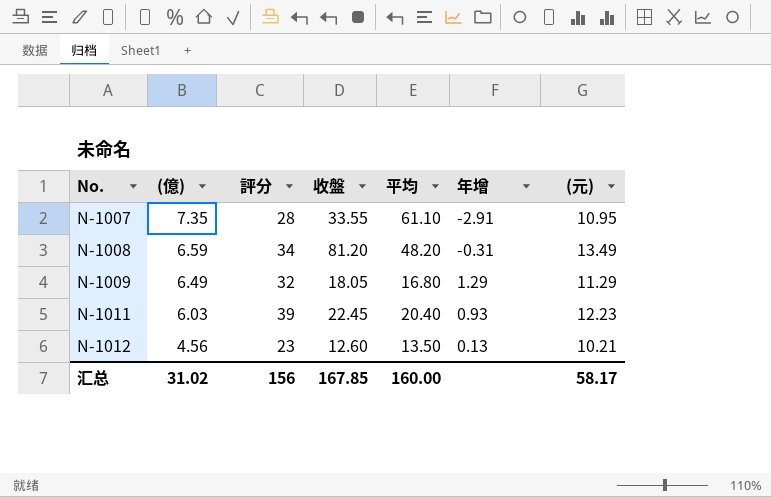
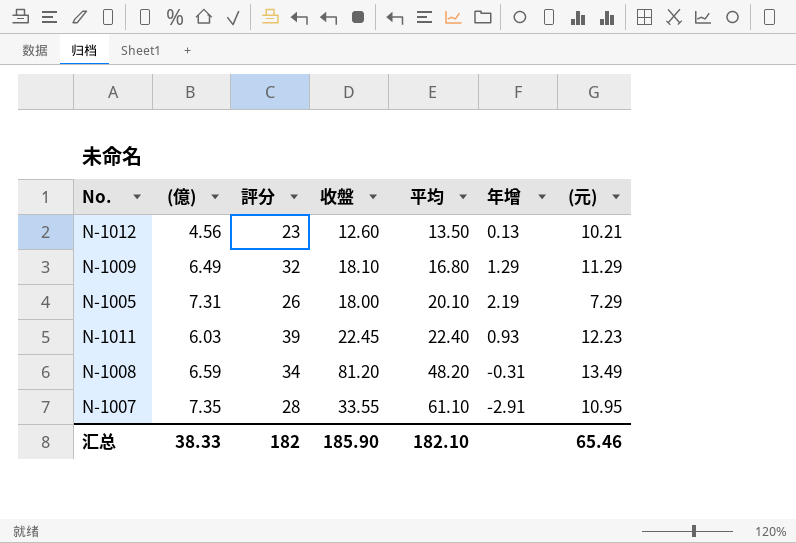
row order: No. ascending -> 平均 ascending
N-1009 | 收盤: 18.05 -> 18.10
row N-1005: none -> 7.31 | 26 | 18.00 | 20.10 | 2.19 | 7.29
N-1011 | 平均: 20.40 -> 22.40
汇总 | (億): 31.02 -> 38.33
汇总 | 評分: 156 -> 182
汇总 | 收盤: 167.85 -> 185.90
汇总 | 平均: 160.00 -> 182.10
汇总 | (元): 58.17 -> 65.46

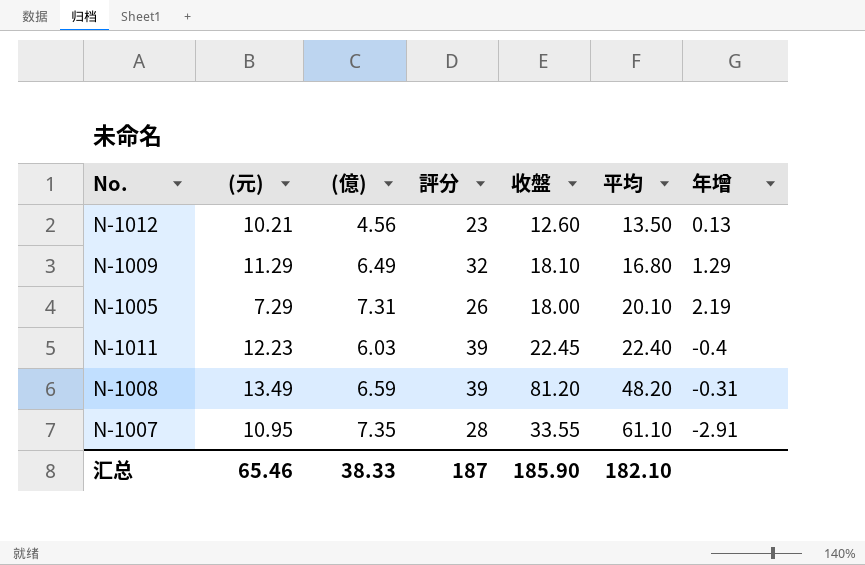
column (元) | position: 7 -> 2
N-1011 | 年增: 0.93 -> -0.4
N-1008 | 評分: 34 -> 39
汇总 | 評分: 182 -> 187

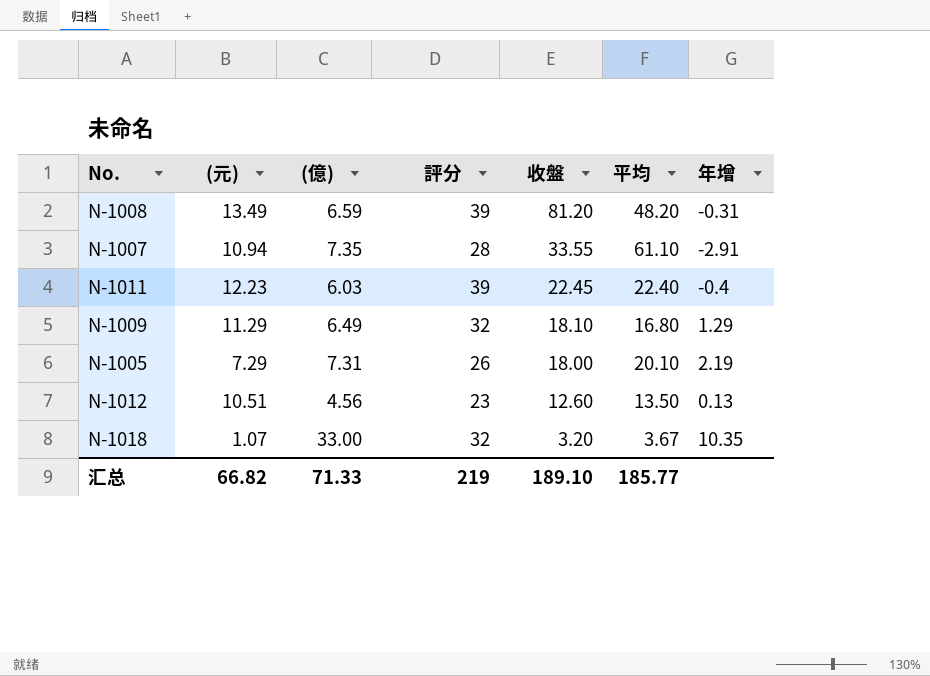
row order: 平均 ascending -> 收盤 descending
N-1007 | (元): 10.95 -> 10.94
N-1012 | (元): 10.21 -> 10.51
row N-1018: none -> 1.07 | 33.00 | 32 | 3.20 | 3.67 | 10.35
汇总 | (元): 65.46 -> 66.82
汇总 | (億): 38.33 -> 71.33
汇总 | 評分: 187 -> 219
汇总 | 收盤: 185.90 -> 189.10
汇总 | 平均: 182.10 -> 185.77

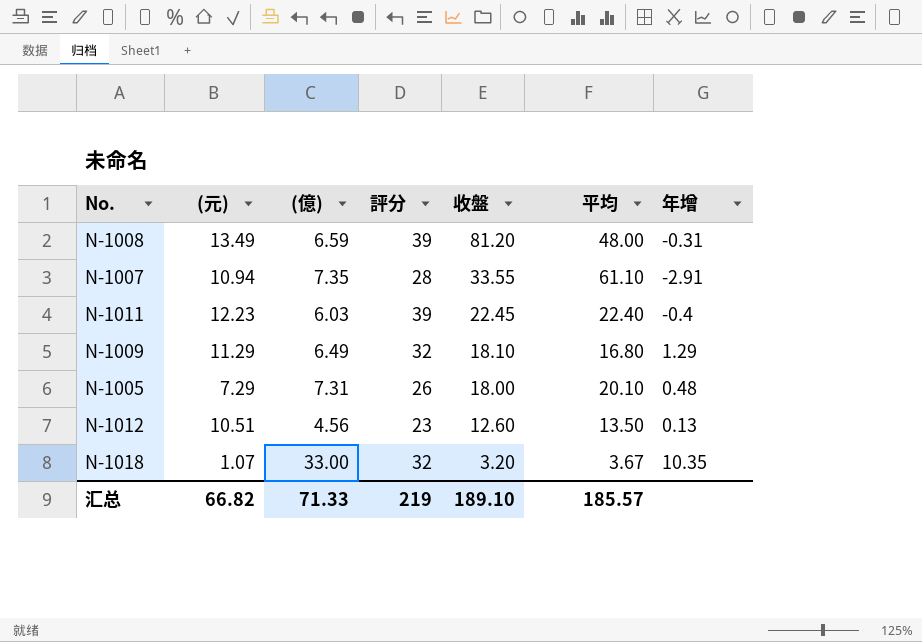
N-1008 | 平均: 48.20 -> 48.00
N-1005 | 年增: 2.19 -> 0.48
汇总 | 平均: 185.77 -> 185.57

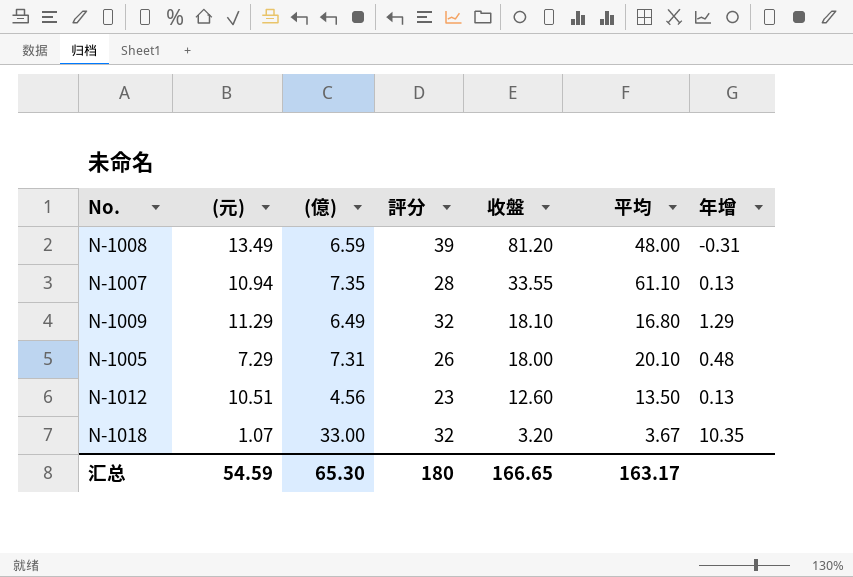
row N-1011: 12.23 | 6.03 | 39 | 22.45 | 22.40 | -0.4 -> none
N-1007 | 年增: -2.91 -> 0.13
汇总 | (元): 66.82 -> 54.59
汇总 | (億): 71.33 -> 65.30
汇总 | 評分: 219 -> 180
汇总 | 收盤: 189.10 -> 166.65
汇总 | 平均: 185.57 -> 163.17

